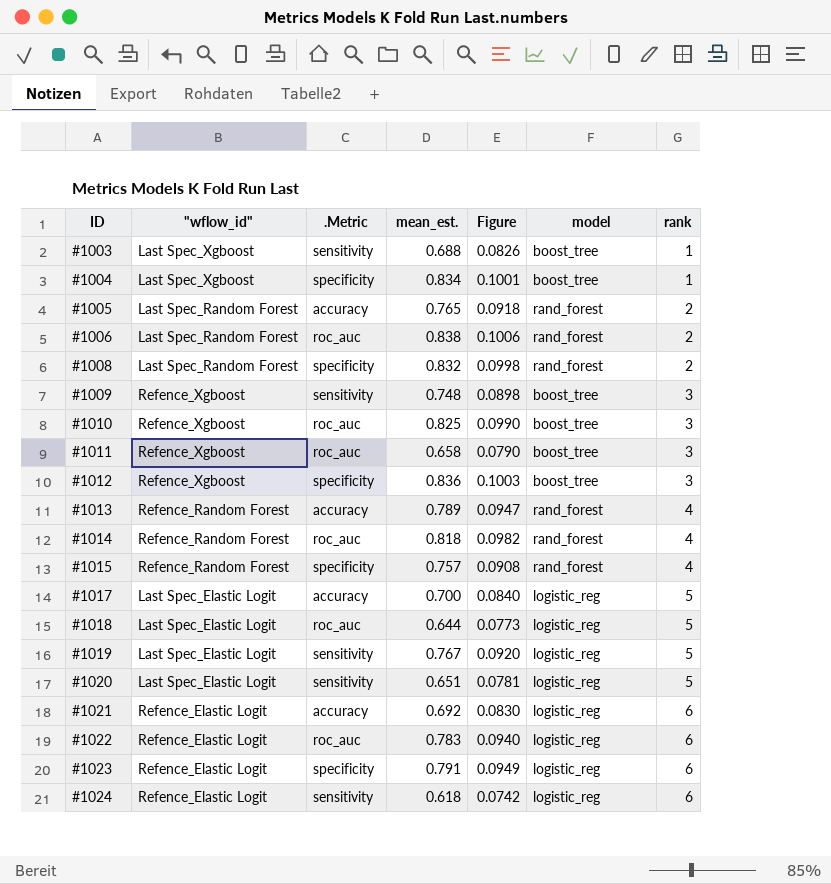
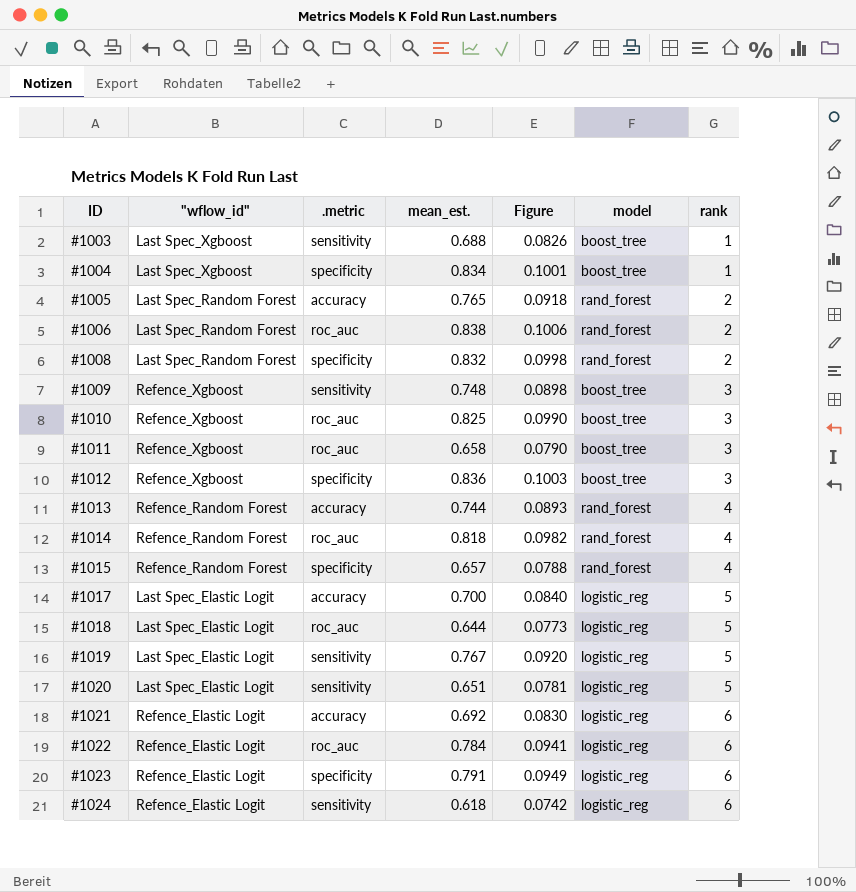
column name: .Metric -> .metric
#1013 | mean_est.: 0.789 -> 0.744
#1013 | Figure: 0.0947 -> 0.0893
#1015 | mean_est.: 0.757 -> 0.657
#1015 | Figure: 0.0908 -> 0.0788
#1022 | mean_est.: 0.783 -> 0.784
#1022 | Figure: 0.0940 -> 0.0941

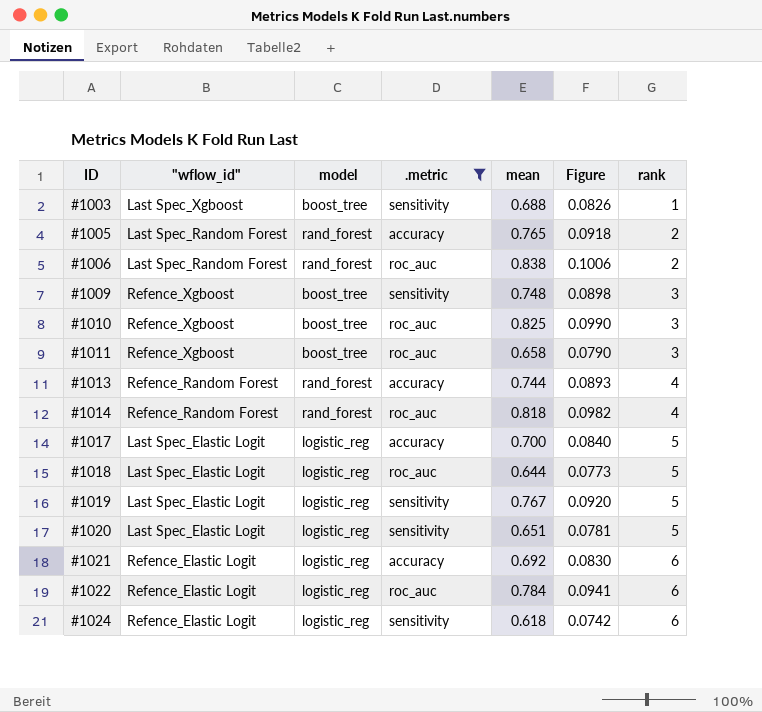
filter: none -> .metric != specificity
column model | position: 6 -> 3
column name: mean_est. -> mean

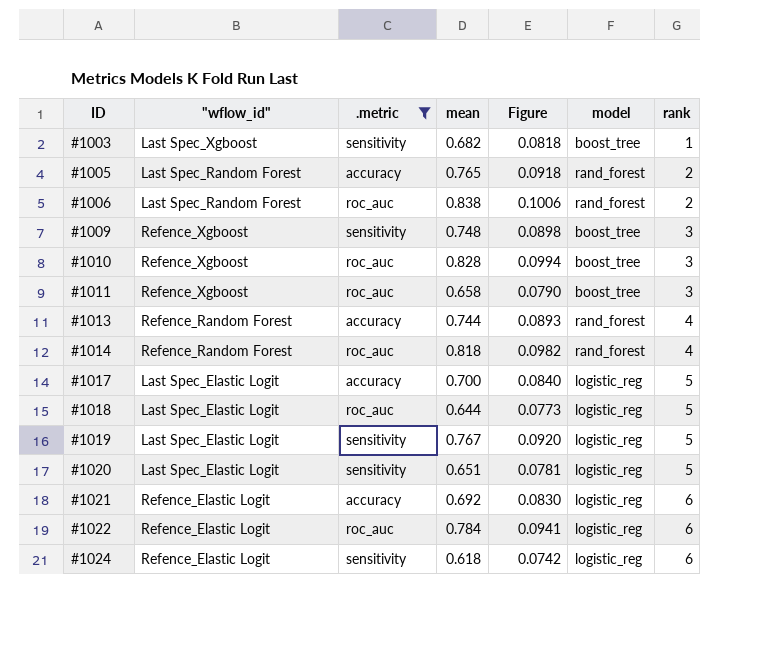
column model | position: 3 -> 6
#1003 | mean: 0.688 -> 0.682
#1003 | Figure: 0.0826 -> 0.0818
#1010 | mean: 0.825 -> 0.828
#1010 | Figure: 0.0990 -> 0.0994

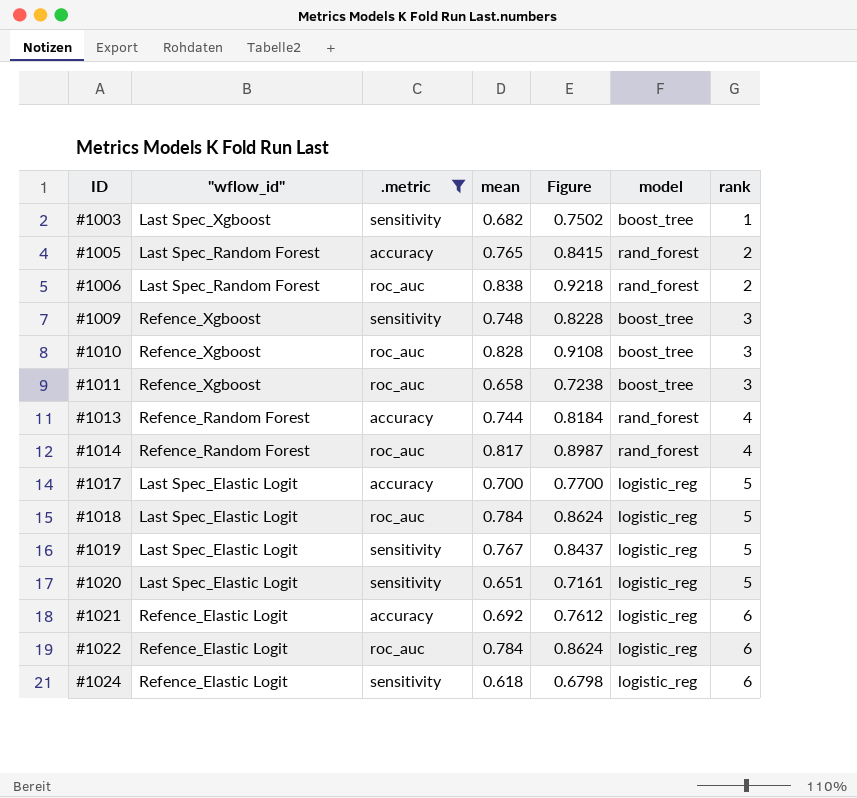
column Figure | formula: [mean] * 0.12 -> [mean] * 1.1
#1014 | mean: 0.818 -> 0.817
#1018 | mean: 0.644 -> 0.784

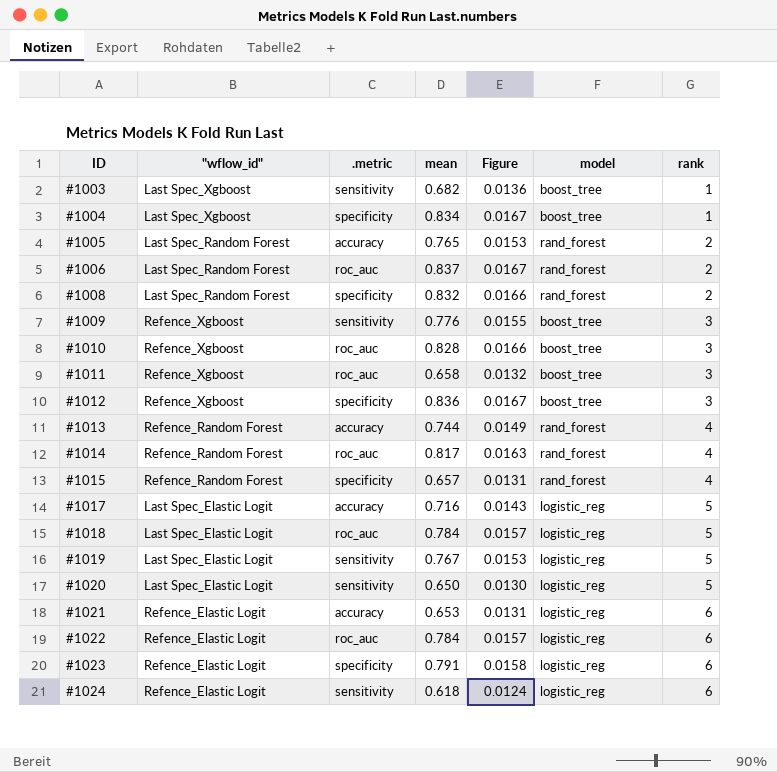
filter: .metric != specificity -> none
column Figure | formula: [mean] * 1.1 -> [mean] * 0.02
#1006 | mean: 0.838 -> 0.837
#1009 | mean: 0.748 -> 0.776
#1017 | mean: 0.700 -> 0.716
#1020 | mean: 0.651 -> 0.650
#1021 | mean: 0.692 -> 0.653

